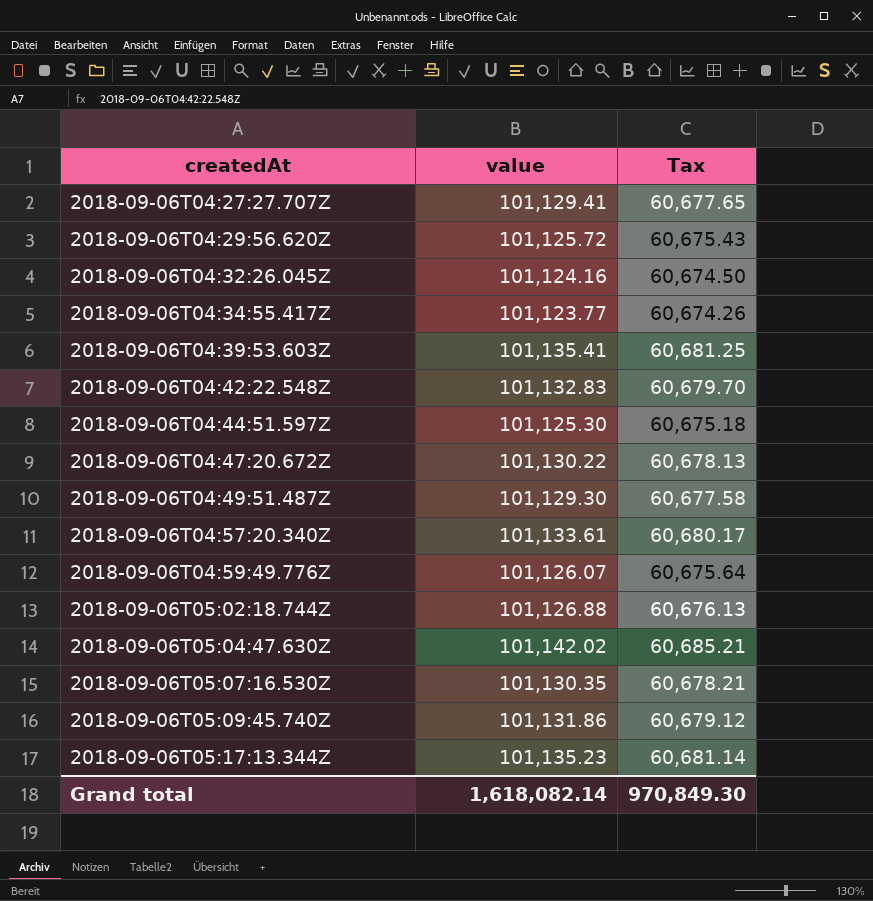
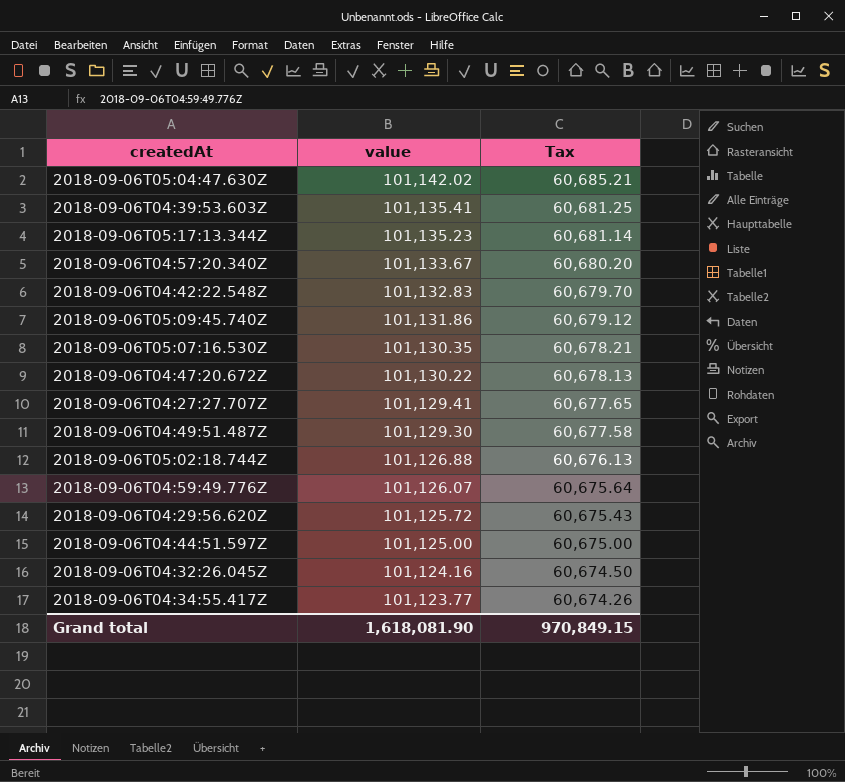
row order: createdAt ascending -> value descending
2018-09-06T04:57:20.340Z | value: 101,133.61 -> 101,133.67
2018-09-06T04:57:20.340Z | Tax: 60,680.17 -> 60,680.20
2018-09-06T04:44:51.597Z | value: 101,125.30 -> 101,125.00
2018-09-06T04:44:51.597Z | Tax: 60,675.18 -> 60,675.00
Grand total | value: 1,618,082.14 -> 1,618,081.90
Grand total | Tax: 970,849.30 -> 970,849.15

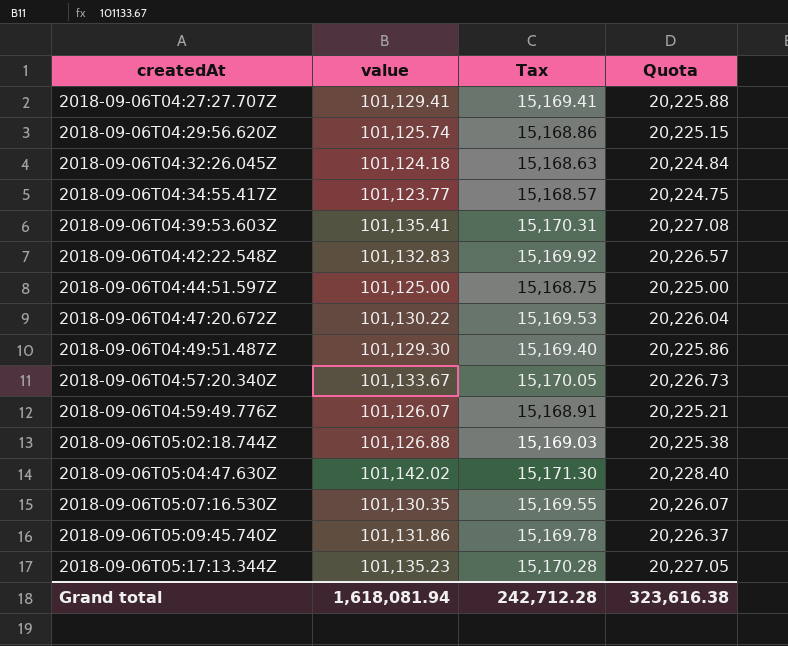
row order: value descending -> createdAt ascending
column Tax | formula: [value] * 0.6 -> [value] * 0.15
column Quota | formula: none -> [value] * 0.2
2018-09-06T04:29:56.620Z | value: 101,125.72 -> 101,125.74
2018-09-06T04:32:26.045Z | value: 101,124.16 -> 101,124.18
Grand total | value: 1,618,081.90 -> 1,618,081.94
Grand total | Tax: 970,849.15 -> 242,712.28

